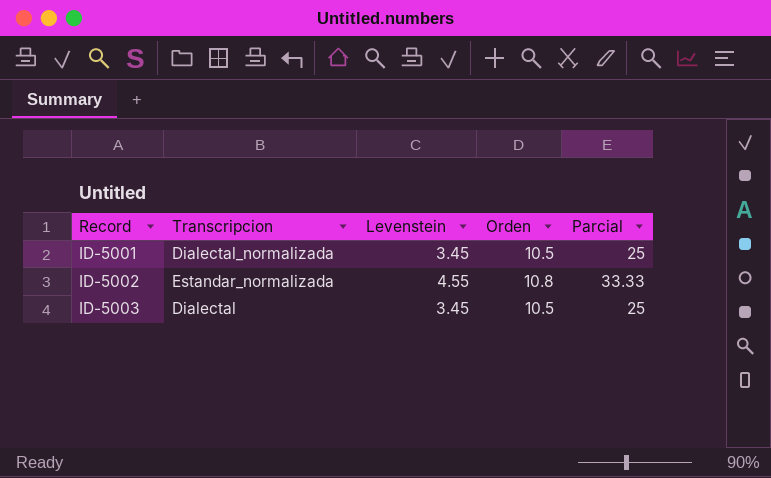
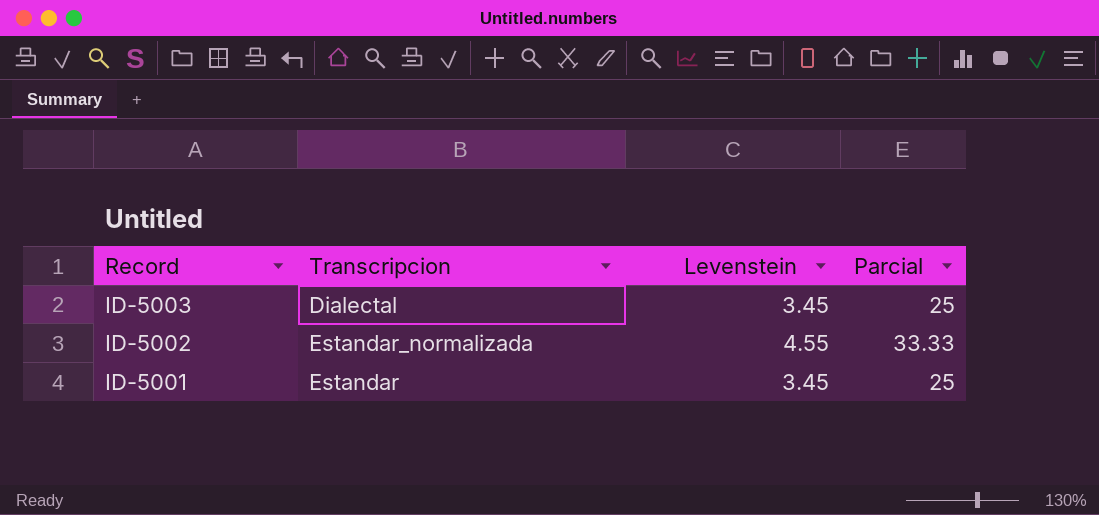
row order: Record ascending -> Record descending
column Orden | position: 4 -> none
ID-5001 | Transcripcion: Dialectal_normalizada -> Estandar

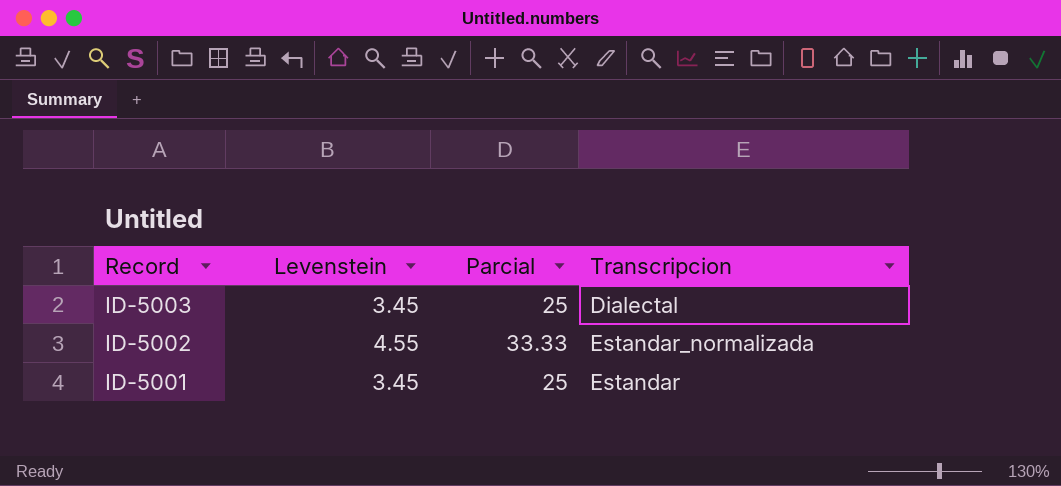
column Transcripcion | position: 2 -> 4

